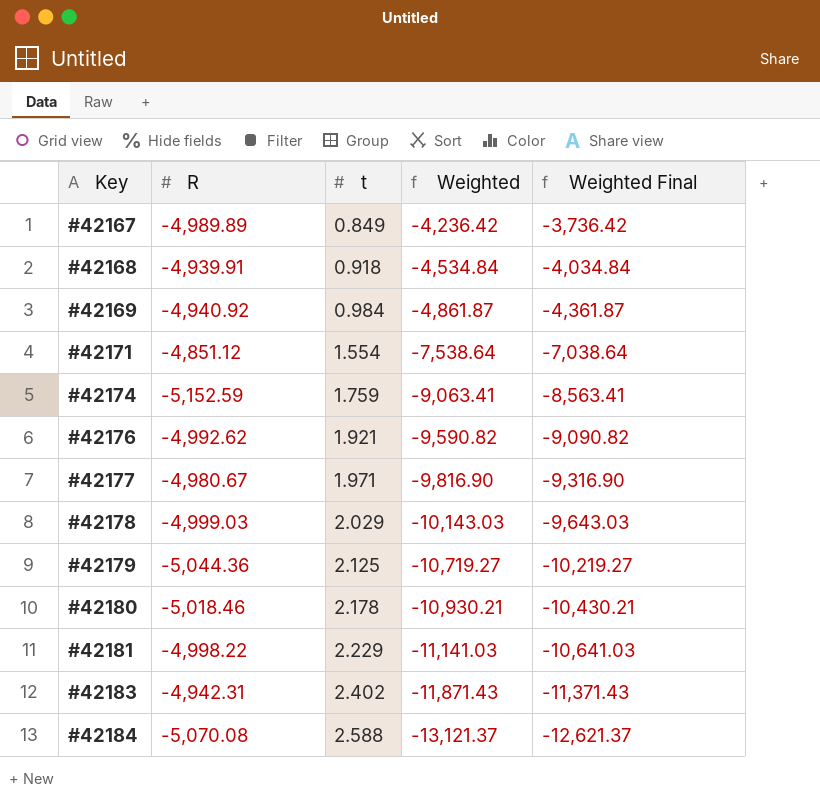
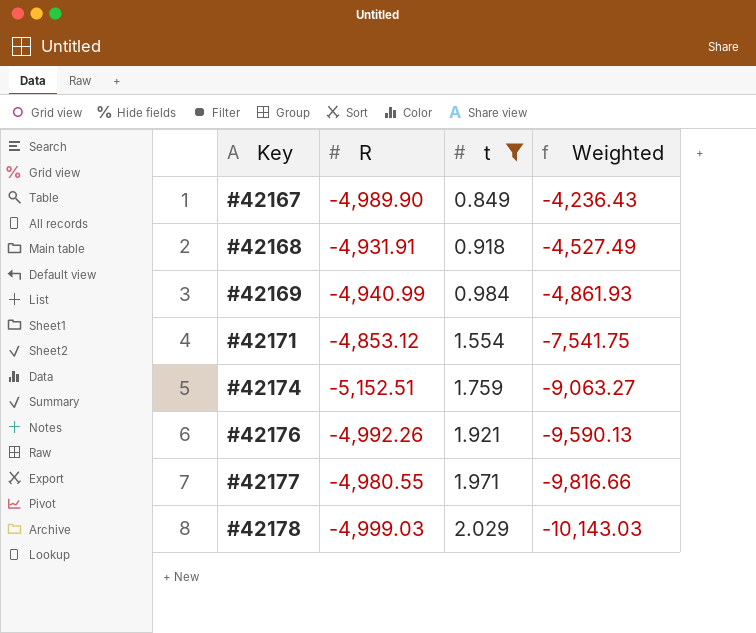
filter: none -> t <= 2.029
column Weighted Final | formula: [Weighted] + 500 -> none
#42167 | R: -4,989.89 -> -4,989.90
#42167 | Weighted: -4,236.42 -> -4,236.43
#42168 | R: -4,939.91 -> -4,931.91
#42168 | Weighted: -4,534.84 -> -4,527.49
#42169 | R: -4,940.92 -> -4,940.99
#42169 | Weighted: -4,861.87 -> -4,861.93
#42171 | R: -4,851.12 -> -4,853.12
#42171 | Weighted: -7,538.64 -> -7,541.75
#42174 | R: -5,152.59 -> -5,152.51
#42174 | Weighted: -9,063.41 -> -9,063.27
#42176 | R: -4,992.62 -> -4,992.26
#42176 | Weighted: -9,590.82 -> -9,590.13
#42177 | R: -4,980.67 -> -4,980.55
#42177 | Weighted: -9,816.90 -> -9,816.66

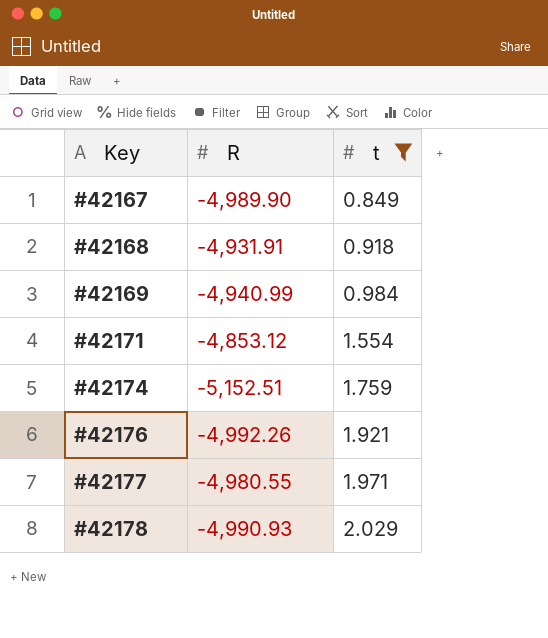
column Weighted | formula: [R] * [t] -> none
#42178 | R: -4,999.03 -> -4,990.93

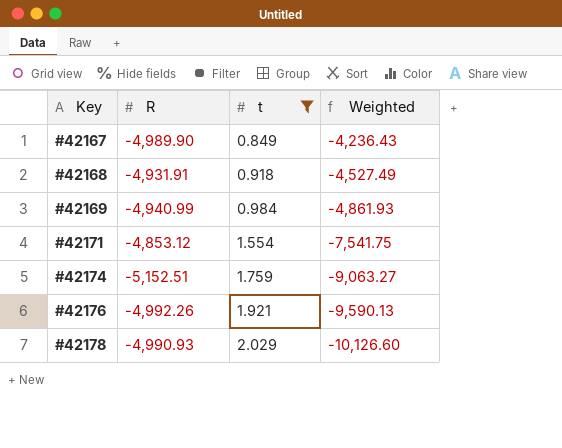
column Weighted | formula: none -> [R] * [t]
row #42177: -4,980.55 | 1.971 -> none

